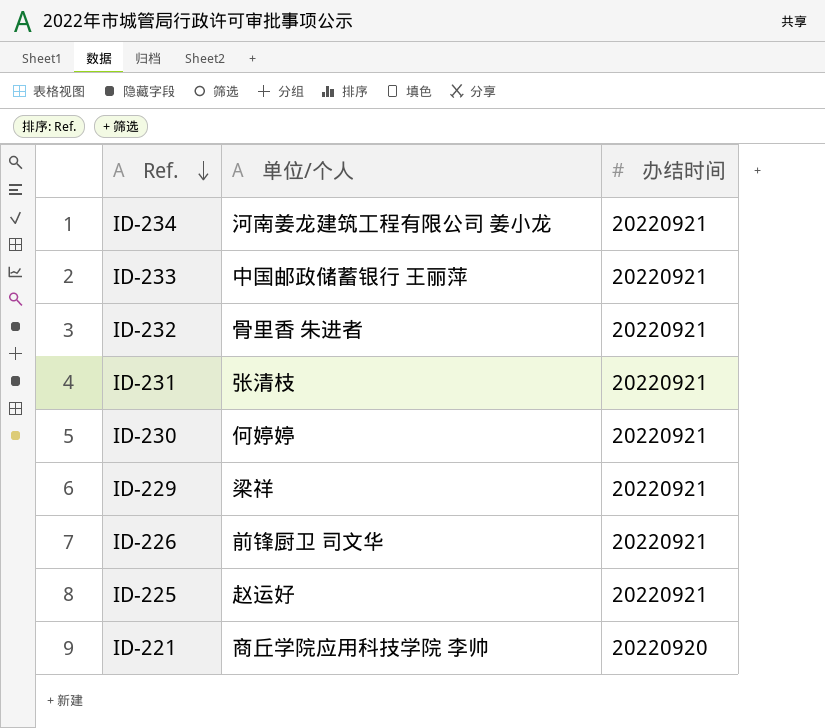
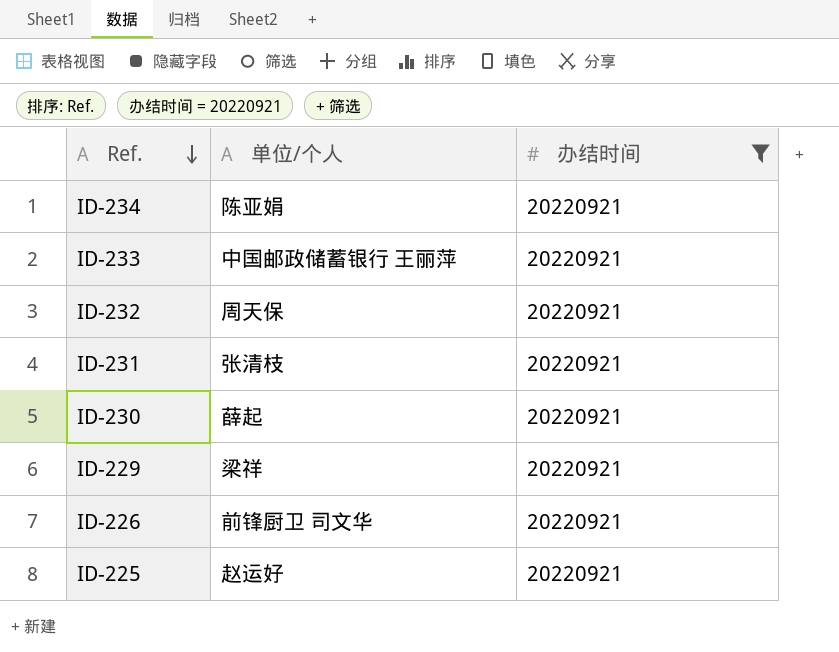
filter: none -> 办结时间 = 20220921
ID-234 | 单位/个人: 河南姜龙建筑工程有限公司 姜小龙 -> 陈亚娟
ID-232 | 单位/个人: 骨里香 朱进者 -> 周天保
ID-230 | 单位/个人: 何婷婷 -> 薛起

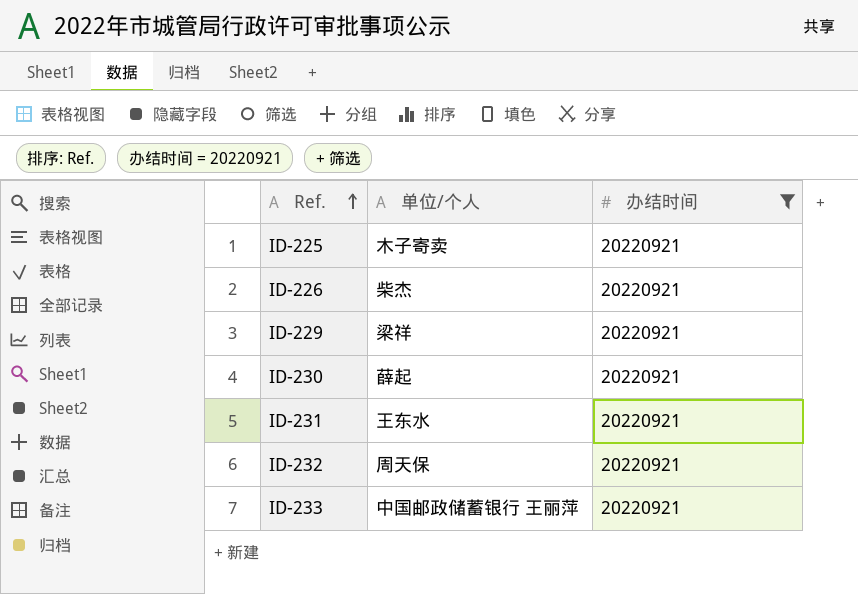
row order: Ref. descending -> Ref. ascending
row ID-234: 陈亚娟 | 20220921 -> none
ID-225 | 单位/个人: 赵运好 -> 木子寄卖
ID-226 | 单位/个人: 前锋厨卫 司文华 -> 柴杰
ID-231 | 单位/个人: 张清枝 -> 王东水

